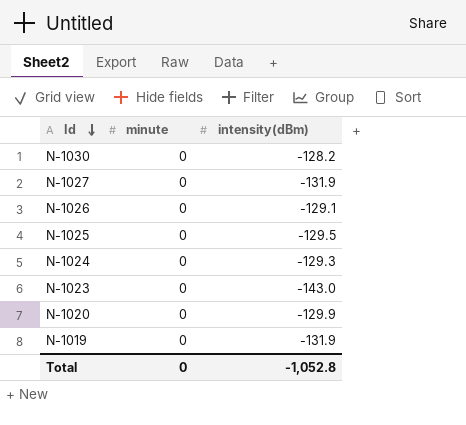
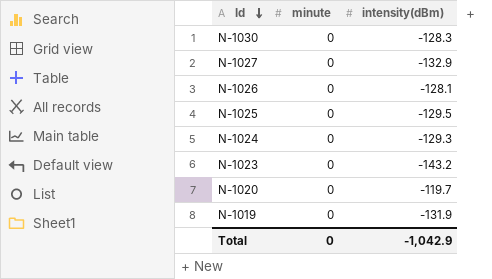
N-1030 | intensity(dBm): -128.2 -> -128.3
N-1027 | intensity(dBm): -131.9 -> -132.9
N-1026 | intensity(dBm): -129.1 -> -128.1
N-1023 | intensity(dBm): -143.0 -> -143.2
N-1020 | intensity(dBm): -129.9 -> -119.7
Total | intensity(dBm): -1,052.8 -> -1,042.9

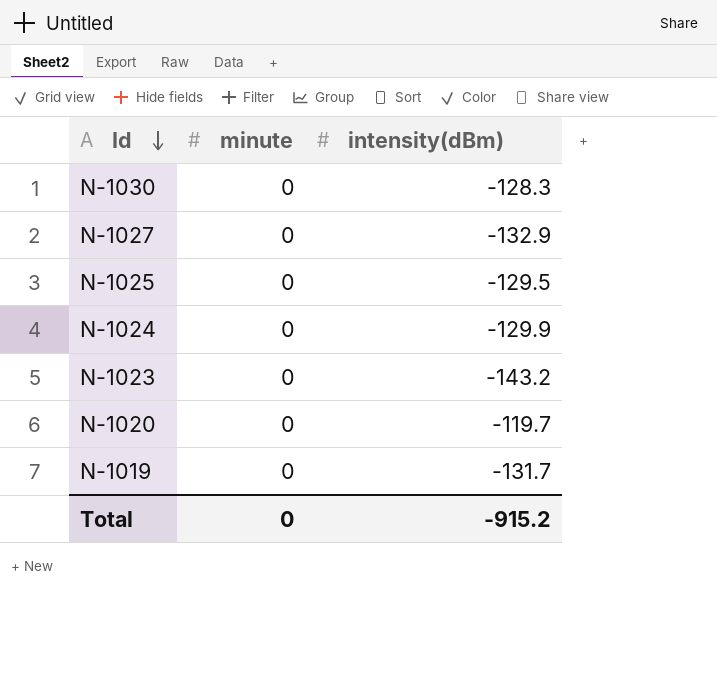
row N-1026: 0 | -128.1 -> none
N-1024 | intensity(dBm): -129.3 -> -129.9
N-1019 | intensity(dBm): -131.9 -> -131.7
Total | intensity(dBm): -1,042.9 -> -915.2

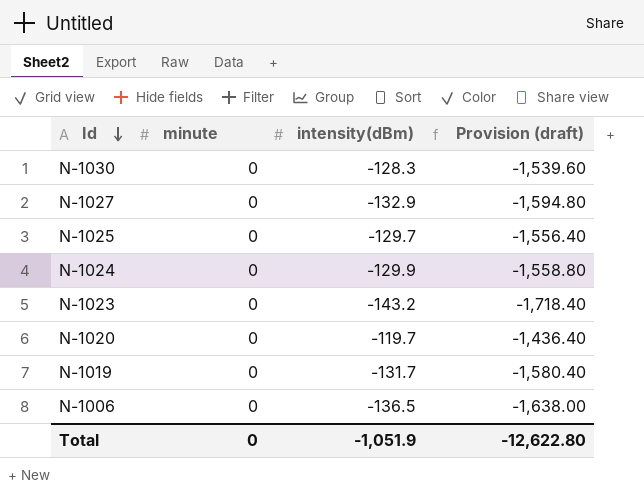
column Provision (draft) | formula: none -> [intensity(dBm)] * 12
N-1025 | intensity(dBm): -129.5 -> -129.7
row N-1006: none -> 0 | -136.5 | -1,638.00
Total | intensity(dBm): -915.2 -> -1,051.9

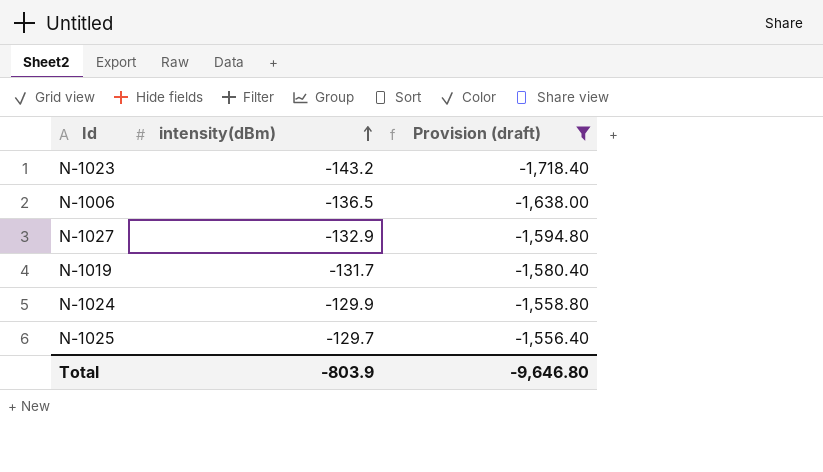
filter: none -> Provision (draft) <= -1,556.40
row order: Id descending -> intensity(dBm) ascending
column minute | position: 2 -> none
Total | intensity(dBm): -1,051.9 -> -803.9
Total | Provision (draft): -12,622.80 -> -9,646.80

